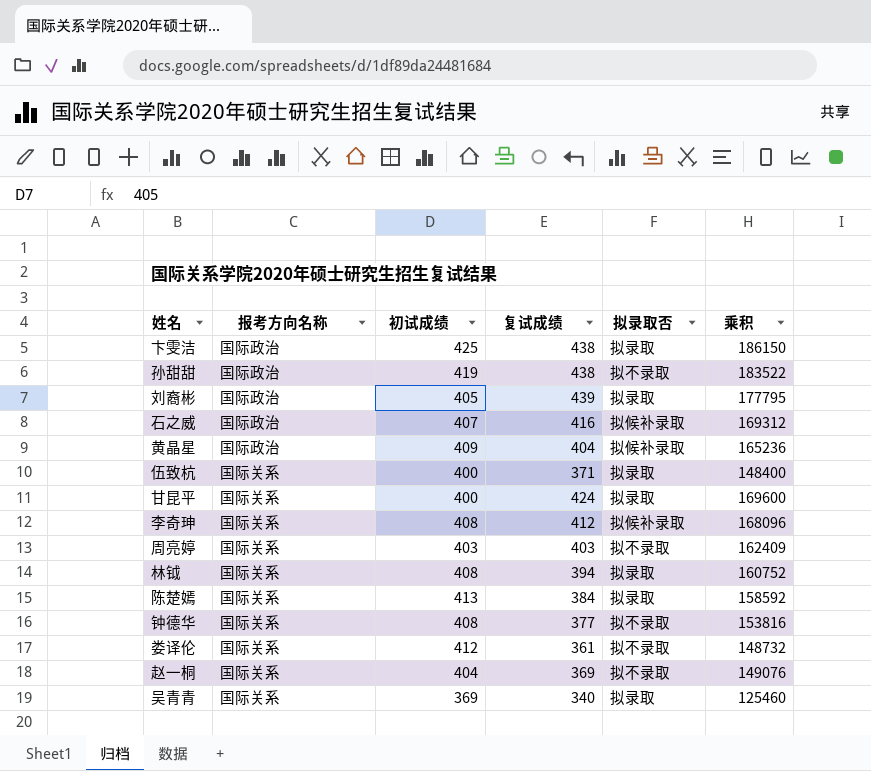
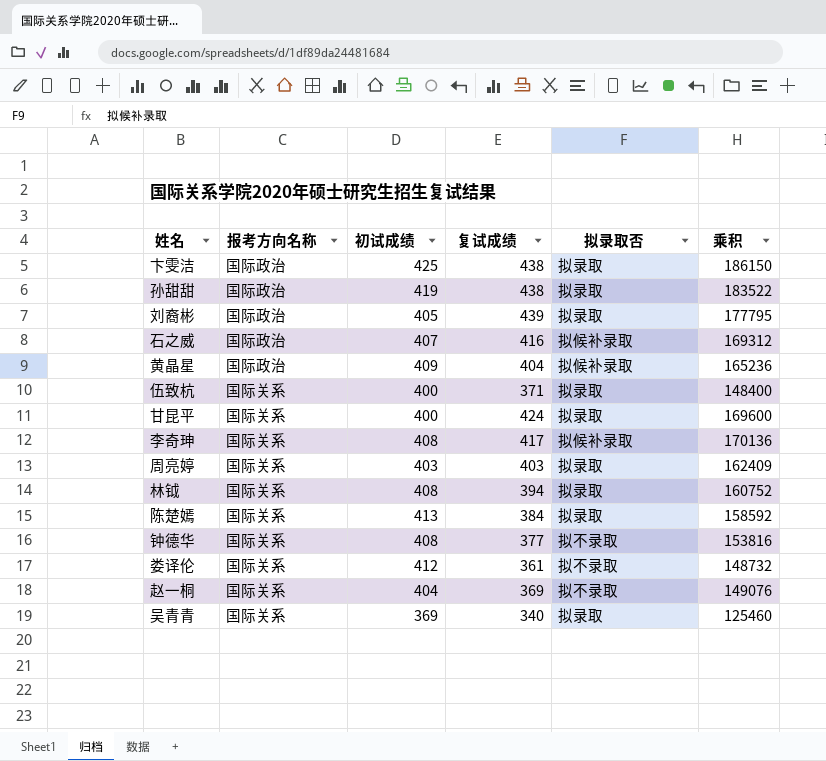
孙甜甜 | 拟录取否: 拟不录取 -> 拟录取
李奇珅 | 复试成绩: 412 -> 417
李奇珅 | 乘积: 168096 -> 170136
周亮婷 | 拟录取否: 拟不录取 -> 拟录取

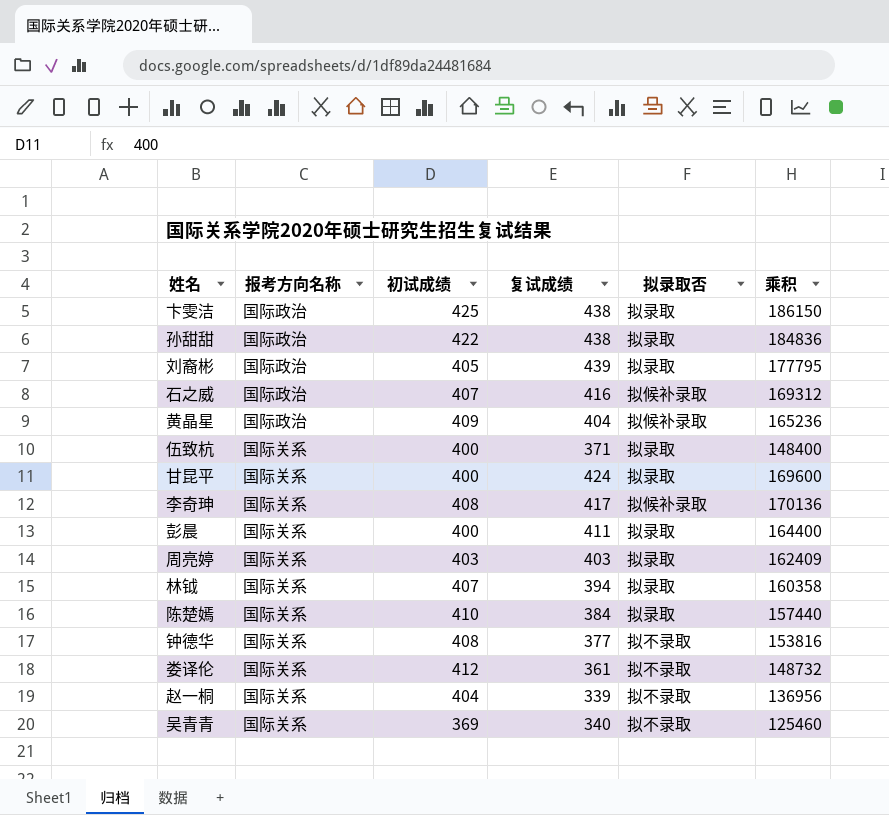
孙甜甜 | 初试成绩: 419 -> 422
孙甜甜 | 乘积: 183522 -> 184836
row 彭晨: none -> 国际关系 | 400 | 411 | 拟录取 | 164400
林钺 | 初试成绩: 408 -> 407
林钺 | 乘积: 160752 -> 160358
陈楚嫣 | 初试成绩: 413 -> 410
陈楚嫣 | 乘积: 158592 -> 157440
赵一桐 | 复试成绩: 369 -> 339
赵一桐 | 乘积: 149076 -> 136956
吴青青 | 拟录取否: 拟录取 -> 拟不录取

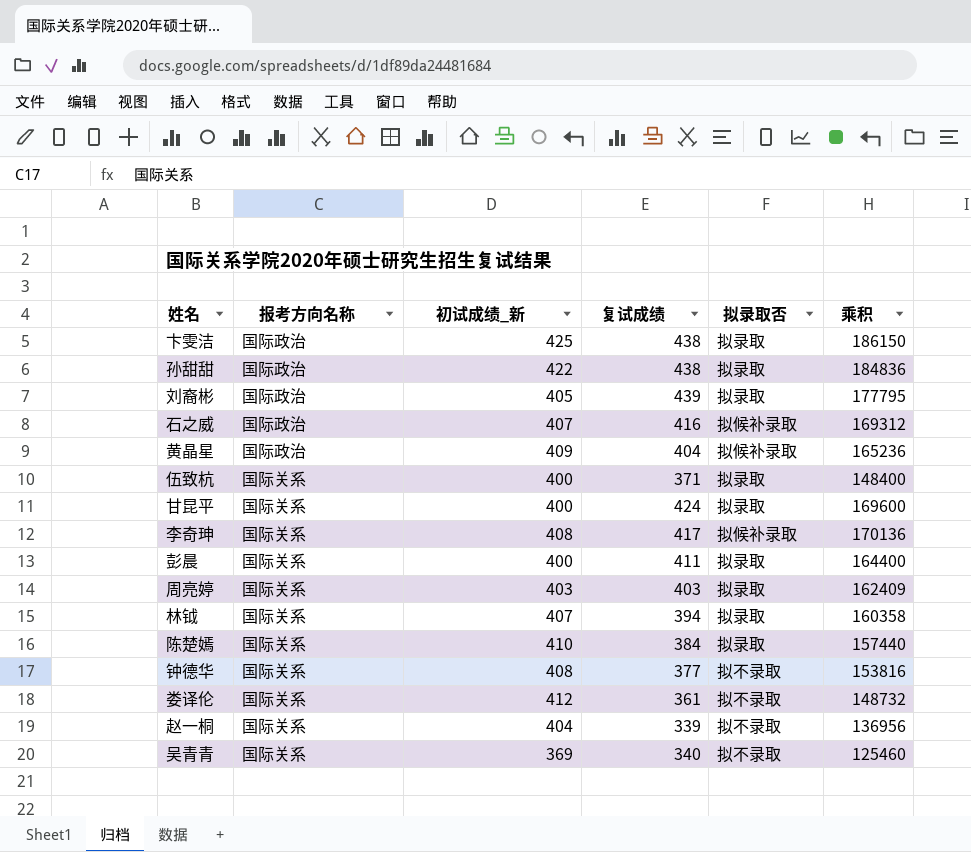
column name: 初试成绩 -> 初试成绩_新

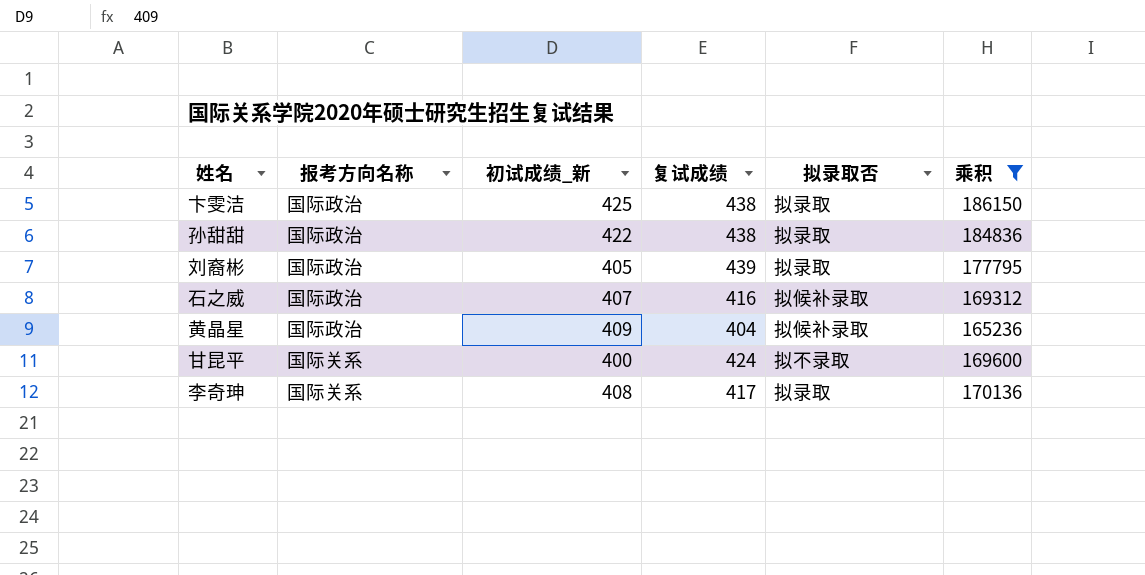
filter: none -> 乘积 >= 165236
甘昆平 | 拟录取否: 拟录取 -> 拟不录取
李奇珅 | 拟录取否: 拟候补录取 -> 拟录取

